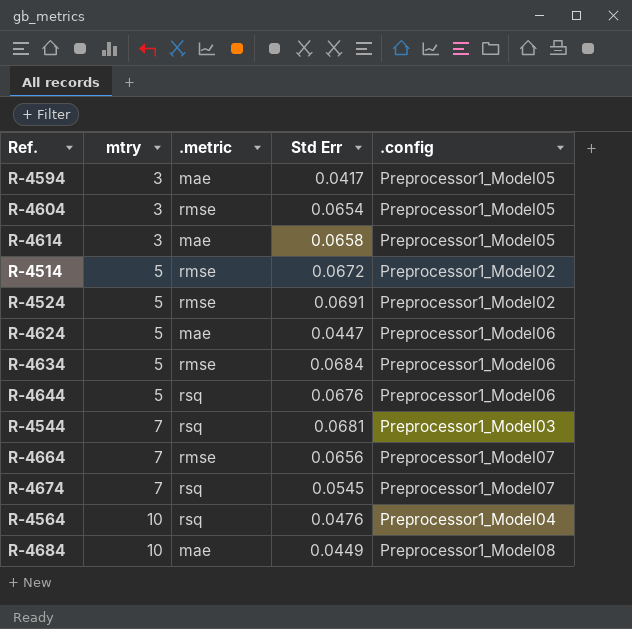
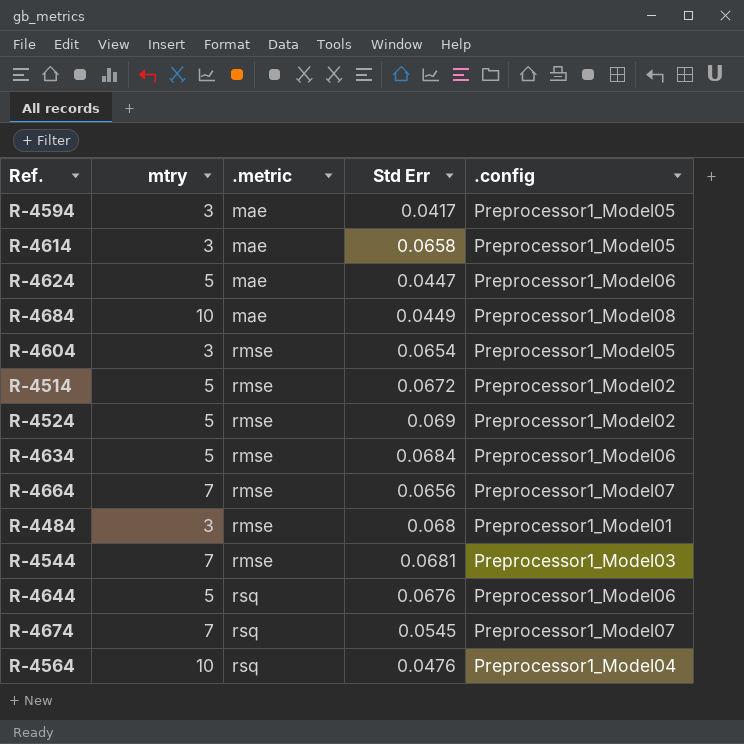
row order: mtry ascending -> .metric ascending
R-4524 | Std Err: 0.0691 -> 0.069
row R-4484: none -> 3 | rmse | 0.068 | Preprocessor1_Model01
R-4544 | .metric: rsq -> rmse

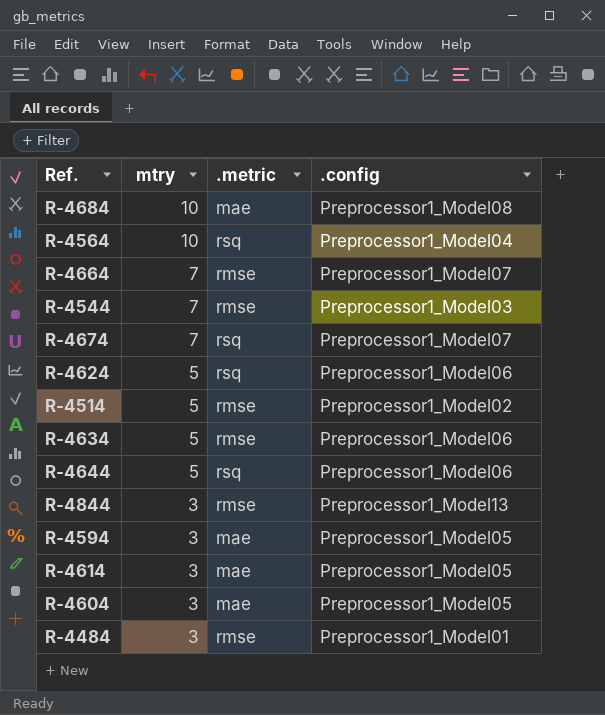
row order: .metric ascending -> mtry descending
column Std Err | position: 4 -> none
row R-4524: 5 | rmse | 0.069 | Preprocessor1_Model02 -> none
R-4624 | .metric: mae -> rsq
row R-4844: none -> 3 | rmse | Preprocessor1_Model13
R-4604 | .metric: rmse -> mae

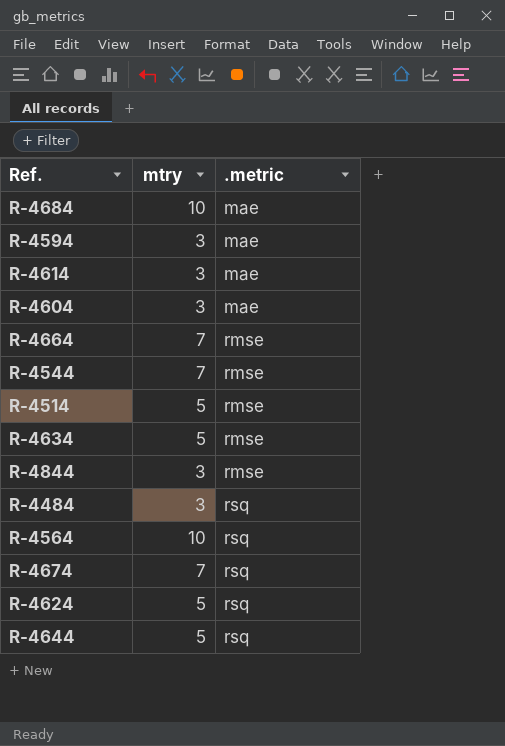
row order: mtry descending -> .metric ascending
column .config | position: 4 -> none
R-4484 | .metric: rmse -> rsq

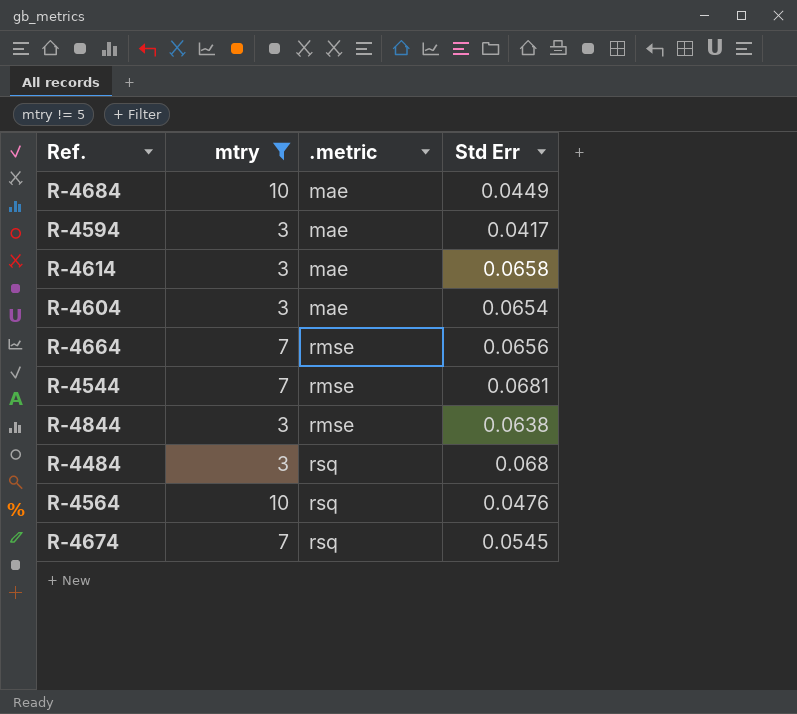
filter: none -> mtry != 5
column Std Err | position: none -> 4

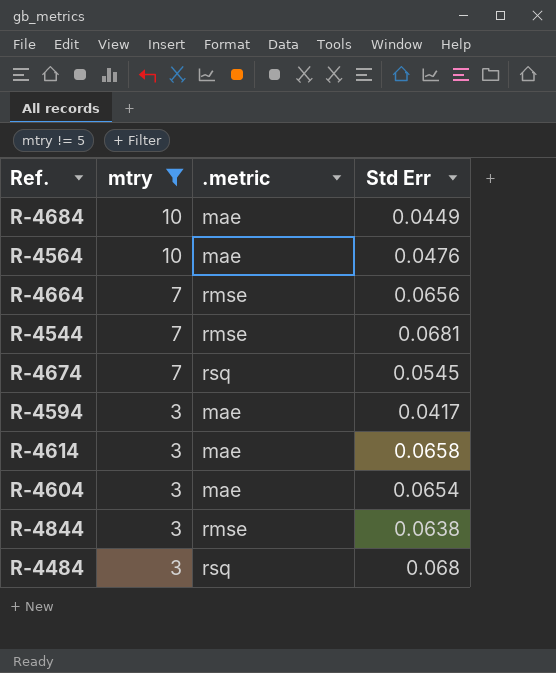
row order: .metric ascending -> mtry descending
R-4564 | .metric: rsq -> mae

